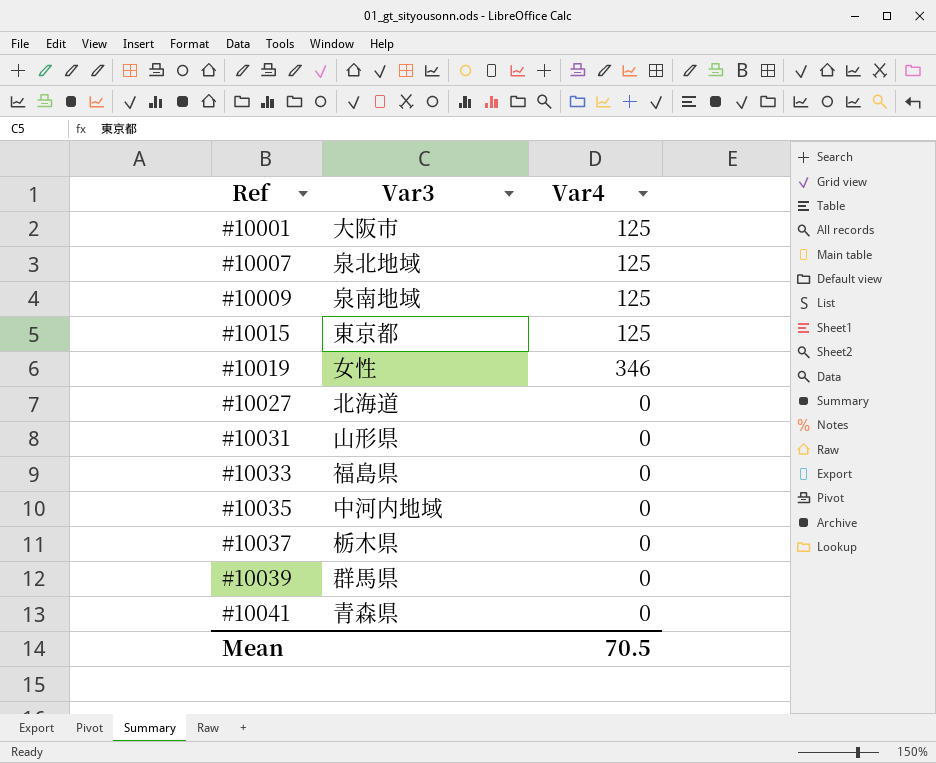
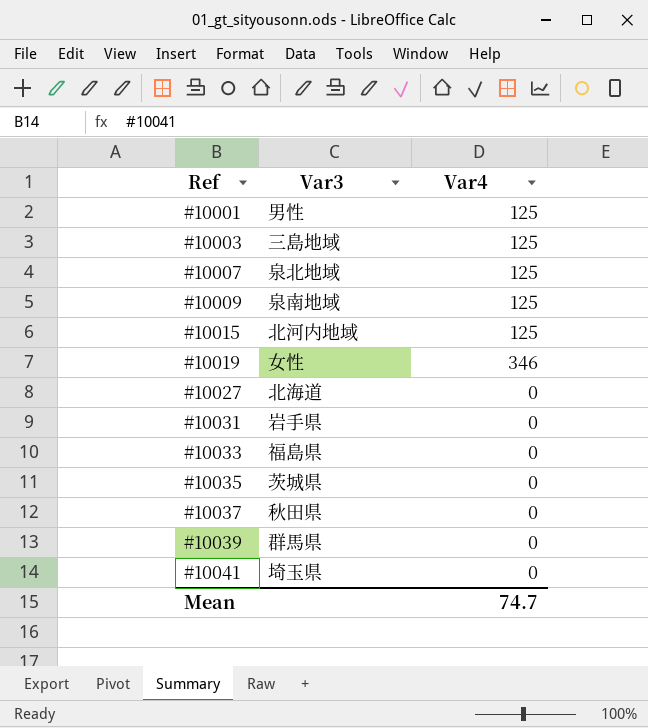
#10001 | Var3: 大阪市 -> 男性
row #10003: none -> 三島地域 | 125
#10015 | Var3: 東京都 -> 北河内地域
#10031 | Var3: 山形県 -> 岩手県
#10035 | Var3: 中河内地域 -> 茨城県
#10037 | Var3: 栃木県 -> 秋田県
#10041 | Var3: 青森県 -> 埼玉県
Mean | Var4: 70.5 -> 74.7

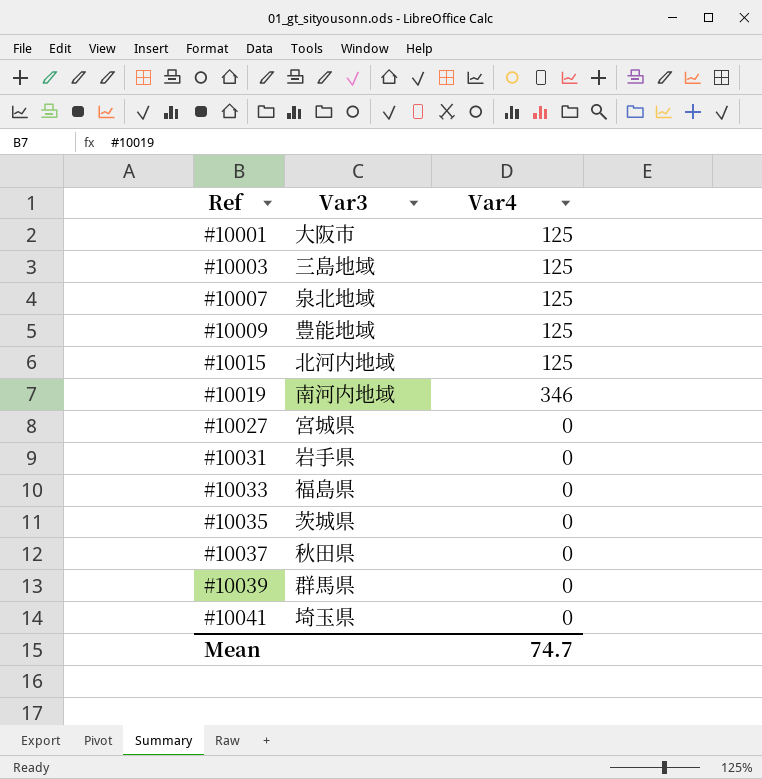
#10001 | Var3: 男性 -> 大阪市
#10009 | Var3: 泉南地域 -> 豊能地域
#10019 | Var3: 女性 -> 南河内地域
#10027 | Var3: 北海道 -> 宮城県

